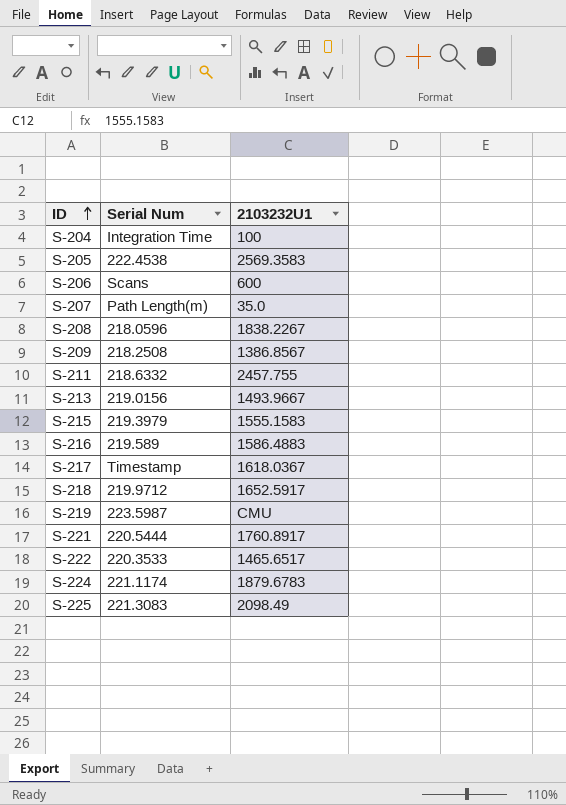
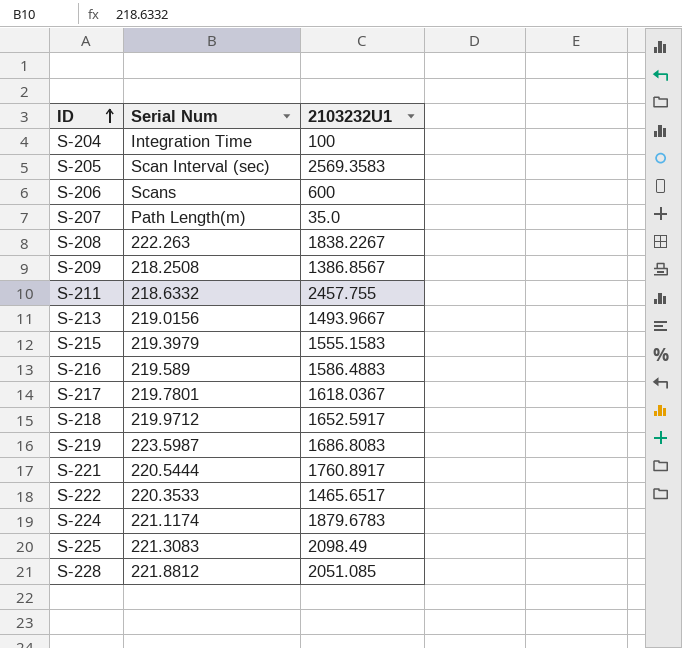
S-205 | Serial Num: 222.4538 -> Scan Interval (sec)
S-208 | Serial Num: 218.0596 -> 222.263
S-217 | Serial Num: Timestamp -> 219.7801
S-219 | 2103232U1: CMU -> 1686.8083
row S-228: none -> 221.8812 | 2051.085

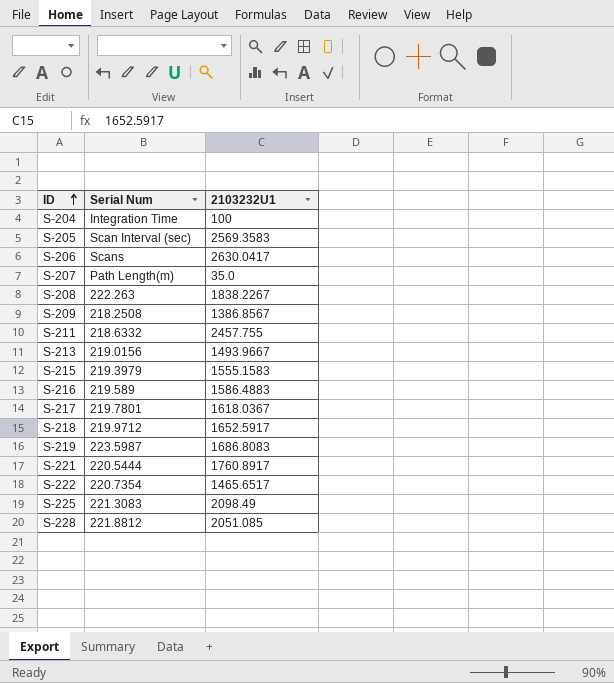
row S-224: 221.1174 | 1879.6783 -> none
S-206 | 2103232U1: 600 -> 2630.0417
S-222 | Serial Num: 220.3533 -> 220.7354

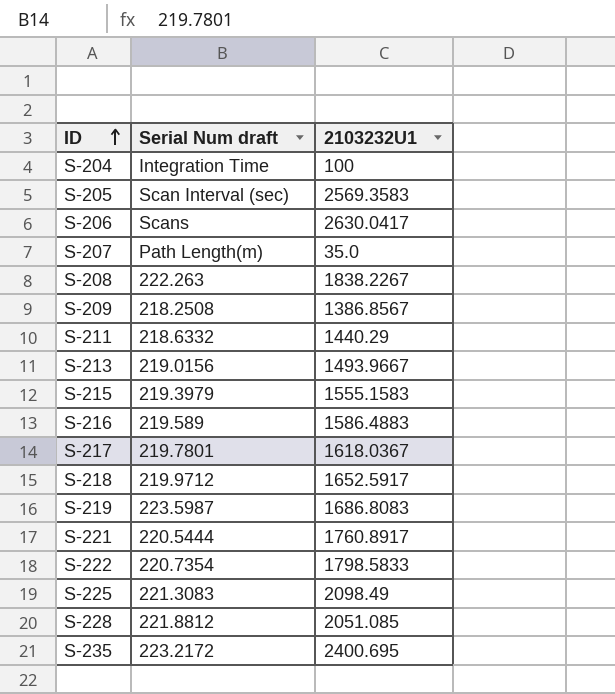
column name: Serial Num -> Serial Num draft
S-211 | 2103232U1: 2457.755 -> 1440.29
S-222 | 2103232U1: 1465.6517 -> 1798.5833
row S-235: none -> 223.2172 | 2400.695

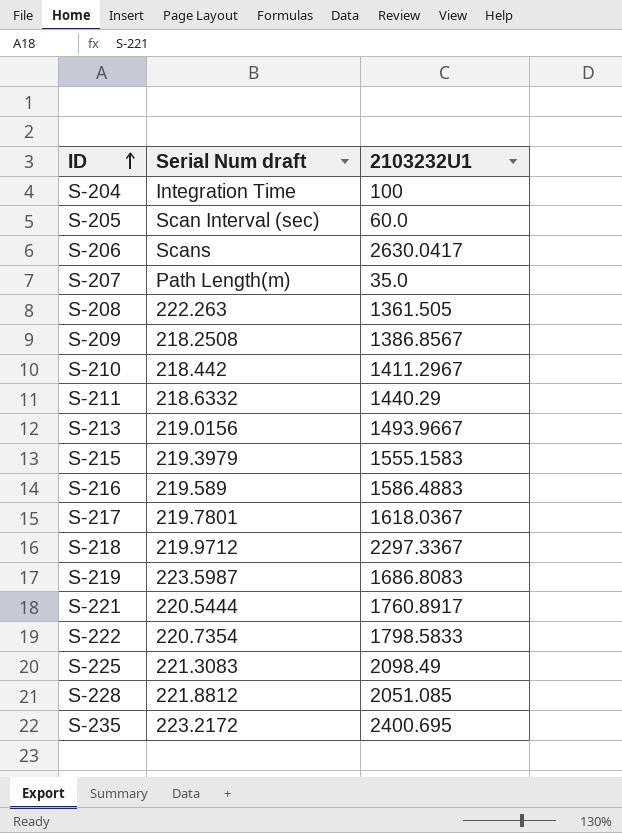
S-205 | 2103232U1: 2569.3583 -> 60.0
S-208 | 2103232U1: 1838.2267 -> 1361.505
row S-210: none -> 218.442 | 1411.2967
S-218 | 2103232U1: 1652.5917 -> 2297.3367

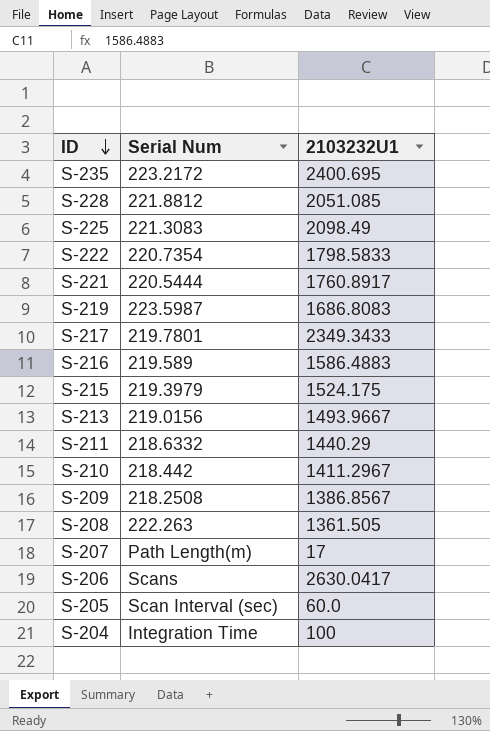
row order: ID ascending -> ID descending
column name: Serial Num draft -> Serial Num
row S-218: 219.9712 | 2297.3367 -> none
S-217 | 2103232U1: 1618.0367 -> 2349.3433
S-215 | 2103232U1: 1555.1583 -> 1524.175
S-207 | 2103232U1: 35.0 -> 17

